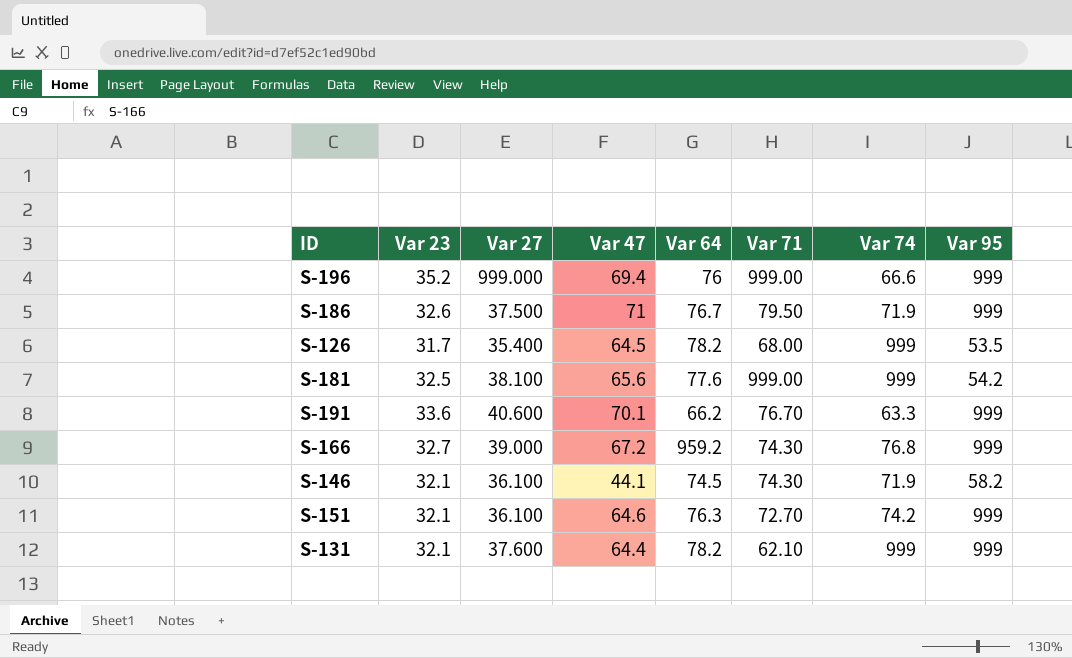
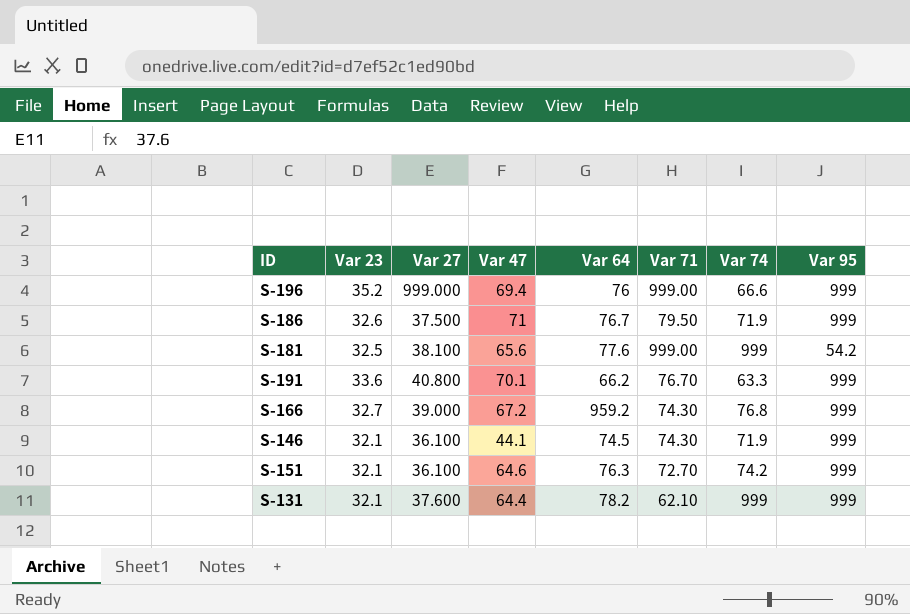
row S-126: 31.7 | 35.400 | 64.5 | 78.2 | 68.00 | 999 | 53.5 -> none
S-191 | Var 27: 40.600 -> 40.800
S-146 | Var 95: 58.2 -> 999

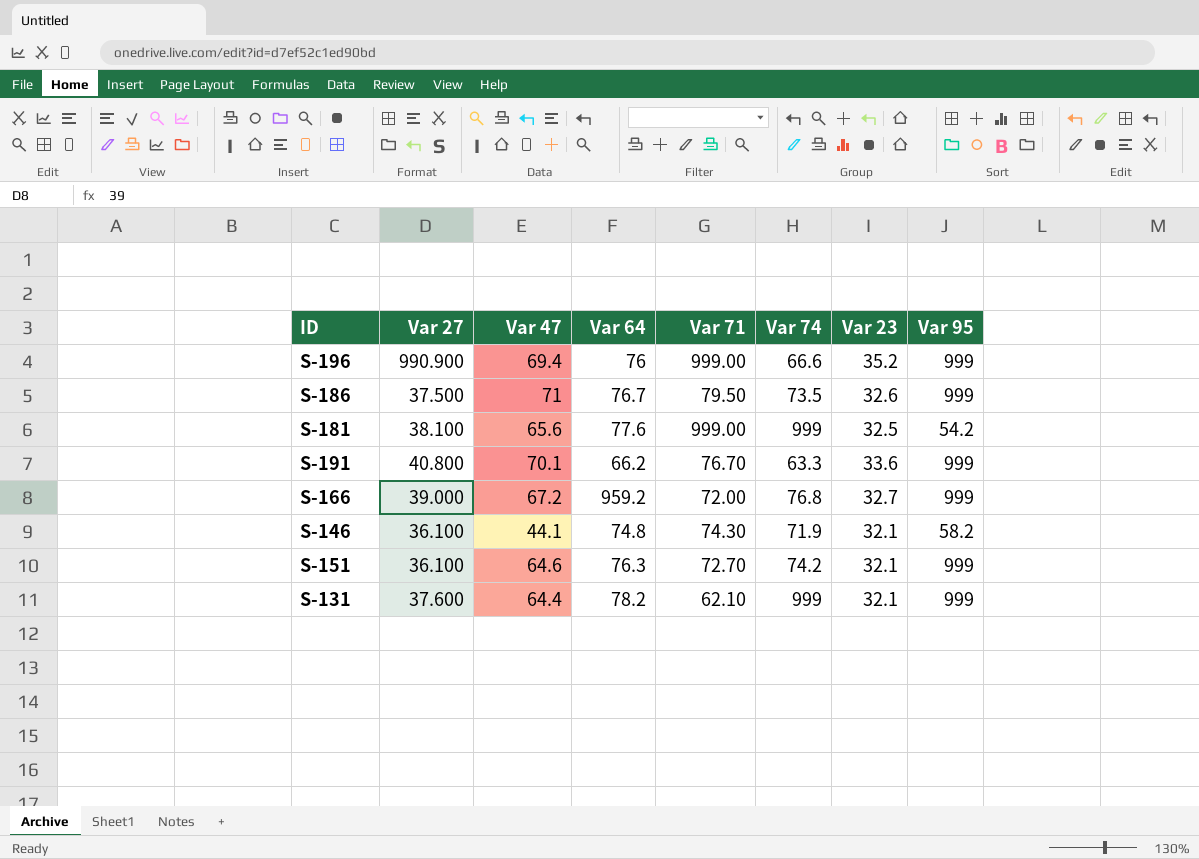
column Var 23 | position: 2 -> 7
S-196 | Var 27: 999.000 -> 990.900
S-186 | Var 74: 71.9 -> 73.5
S-166 | Var 71: 74.30 -> 72.00
S-146 | Var 64: 74.5 -> 74.8
S-146 | Var 95: 999 -> 58.2

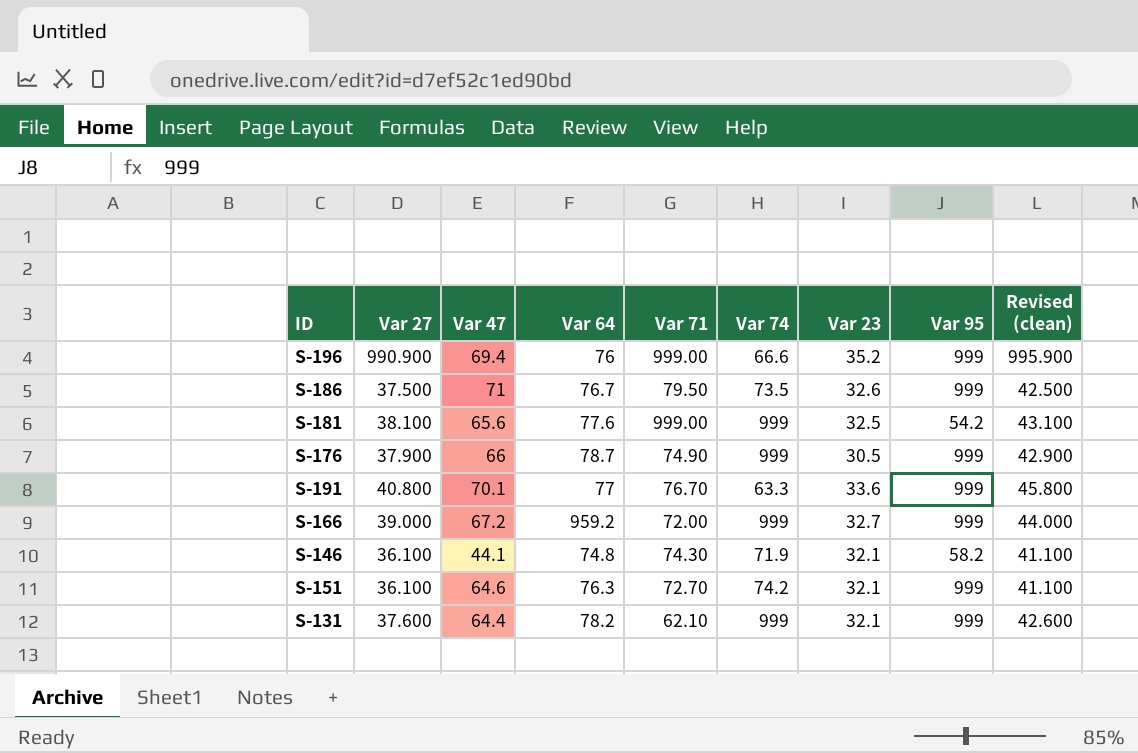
column Revised (clean) | formula: none -> [Var 27] + 5
row S-176: none -> 37.900 | 66 | 78.7 | 74.90 | 999 | 30.5 | 999 | 42.900
S-191 | Var 64: 66.2 -> 77
S-166 | Var 74: 76.8 -> 999

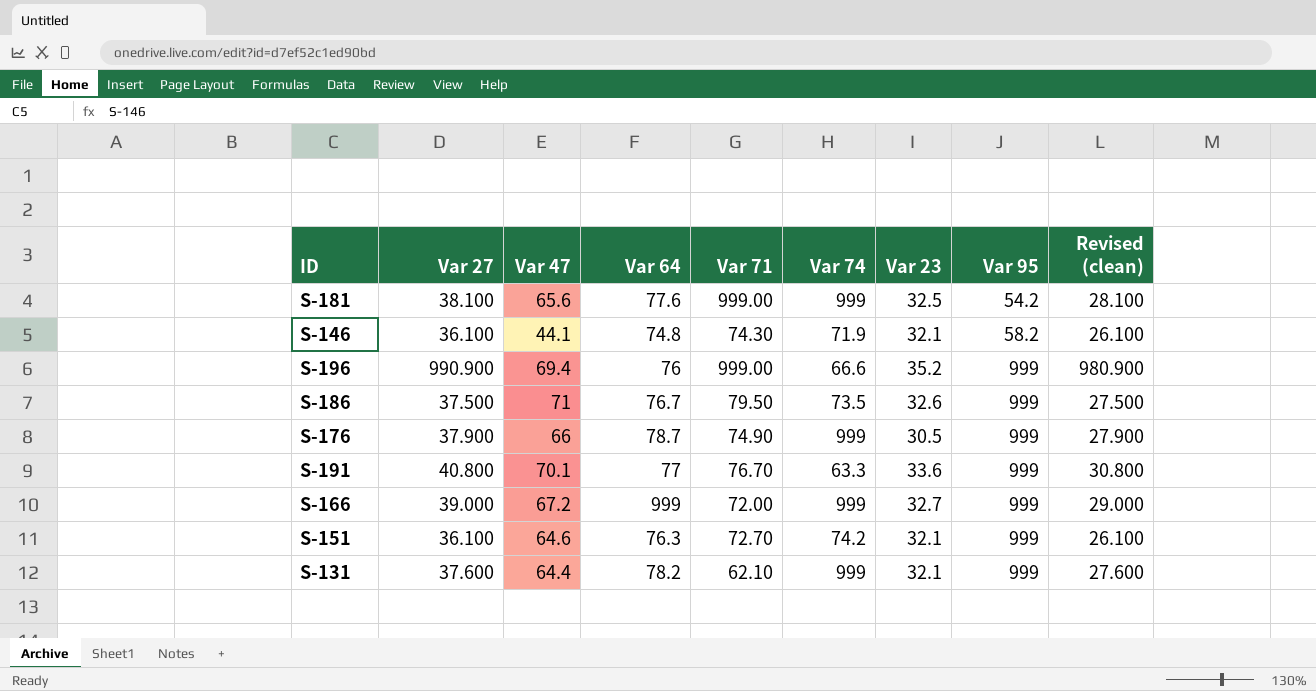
row order: none -> Var 95 ascending
column Revised (clean) | formula: [Var 27] + 5 -> [Var 27] - 10
S-166 | Var 64: 959.2 -> 999

